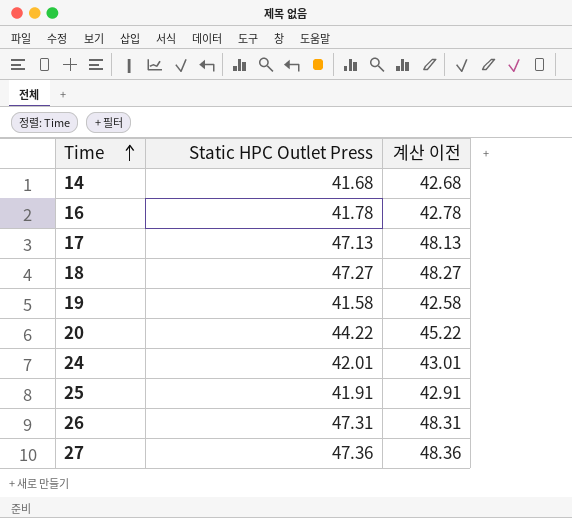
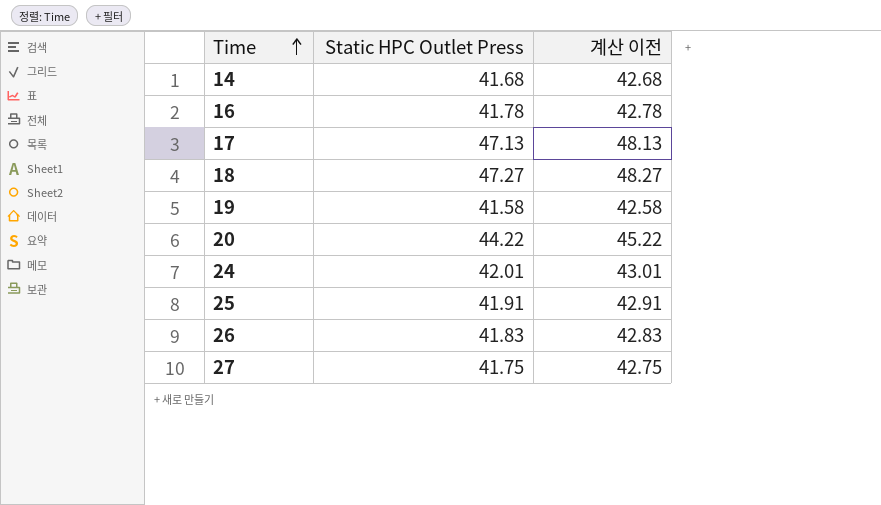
26 | Static HPC Outlet Press: 47.31 -> 41.83
26 | 계산 이전: 48.31 -> 42.83
27 | Static HPC Outlet Press: 47.36 -> 41.75
27 | 계산 이전: 48.36 -> 42.75

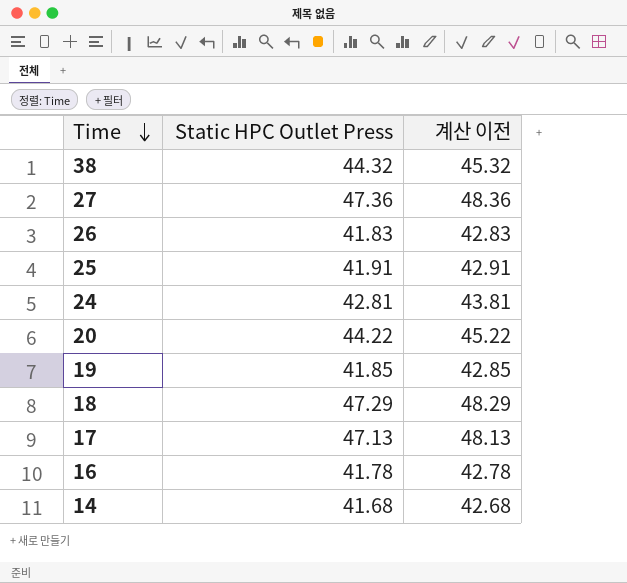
row order: Time ascending -> Time descending
row 38: none -> 44.32 | 45.32
27 | Static HPC Outlet Press: 41.75 -> 47.36
27 | 계산 이전: 42.75 -> 48.36
24 | Static HPC Outlet Press: 42.01 -> 42.81
24 | 계산 이전: 43.01 -> 43.81
19 | Static HPC Outlet Press: 41.58 -> 41.85
19 | 계산 이전: 42.58 -> 42.85
18 | Static HPC Outlet Press: 47.27 -> 47.29
18 | 계산 이전: 48.27 -> 48.29

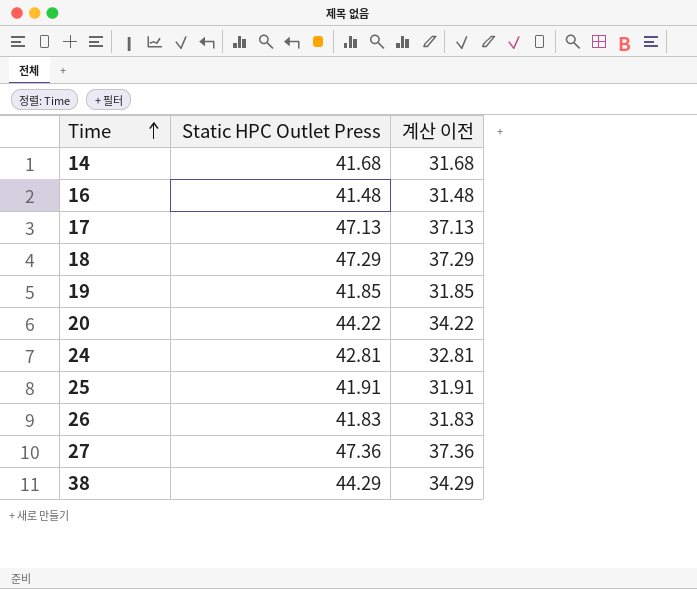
row order: Time descending -> Time ascending
column 계산 이전 | formula: [Static HPC Outlet Press] + 1 -> [Static HPC Outlet Press] - 10
16 | Static HPC Outlet Press: 41.78 -> 41.48
38 | Static HPC Outlet Press: 44.32 -> 44.29

